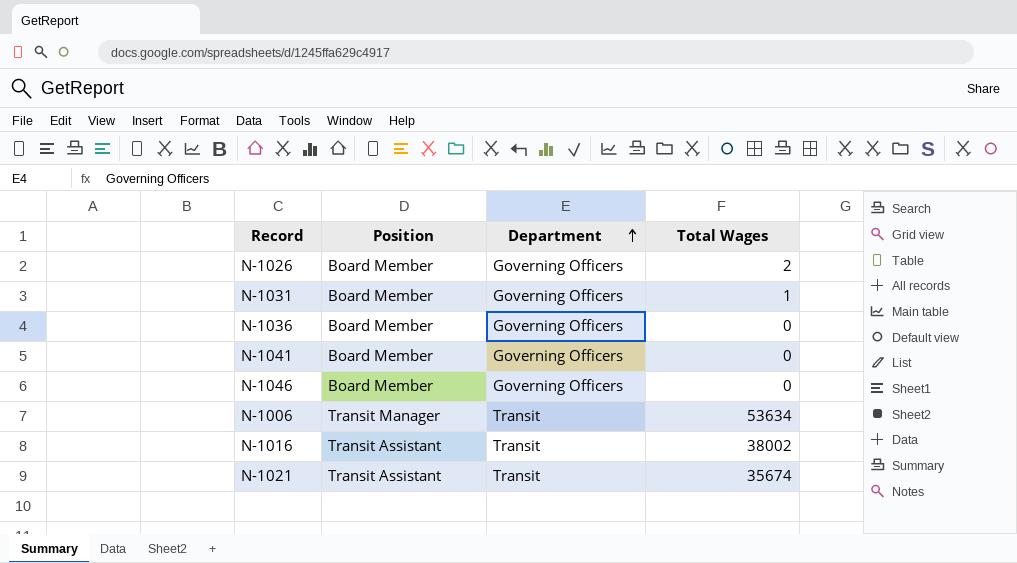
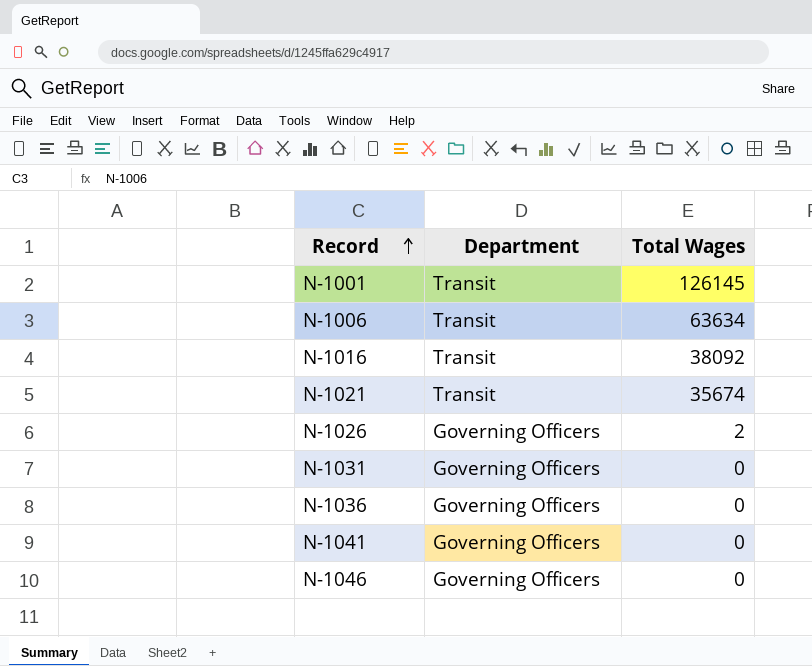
row order: Department ascending -> Record ascending
column Position | position: 2 -> none
row N-1001: none -> Transit | 126145
N-1006 | Total Wages: 53634 -> 63634
N-1016 | Total Wages: 38002 -> 38092
N-1031 | Total Wages: 1 -> 0

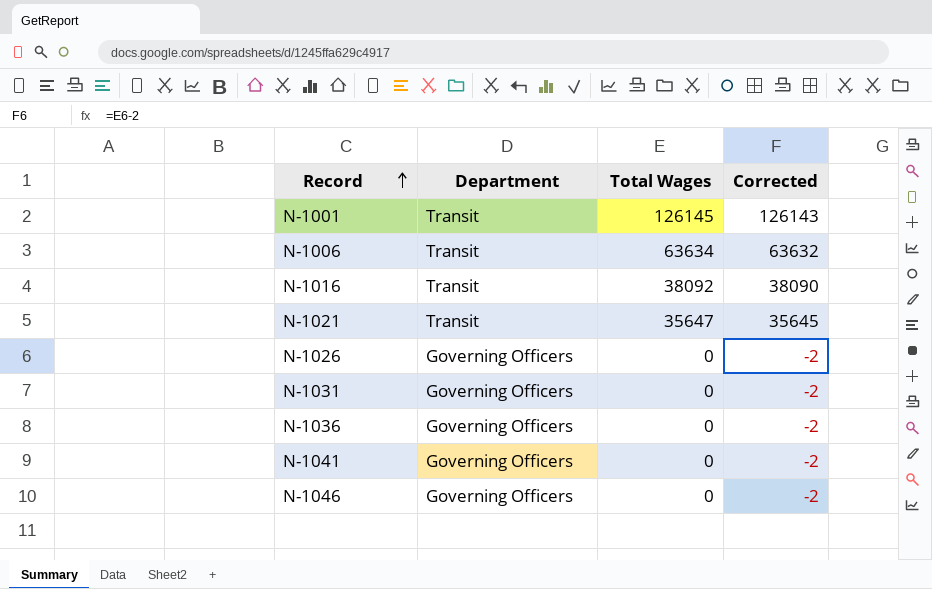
column Corrected | formula: none -> [Total Wages] - 2
N-1021 | Total Wages: 35674 -> 35647
N-1026 | Total Wages: 2 -> 0

